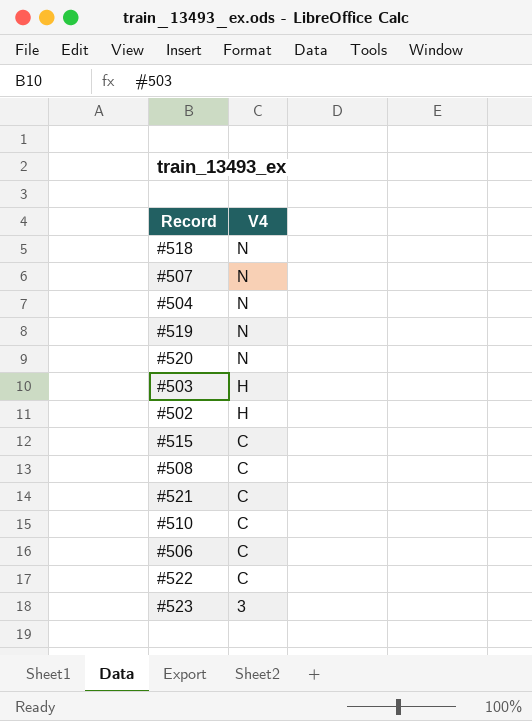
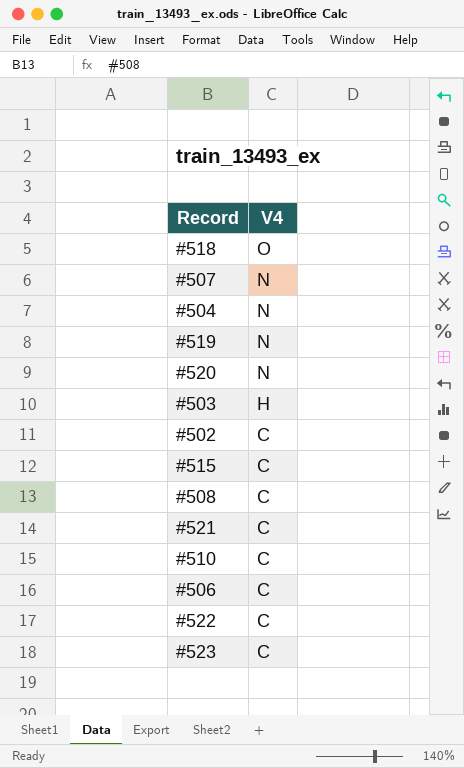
#518 | V4: N -> O
#502 | V4: H -> C
#523 | V4: 3 -> C

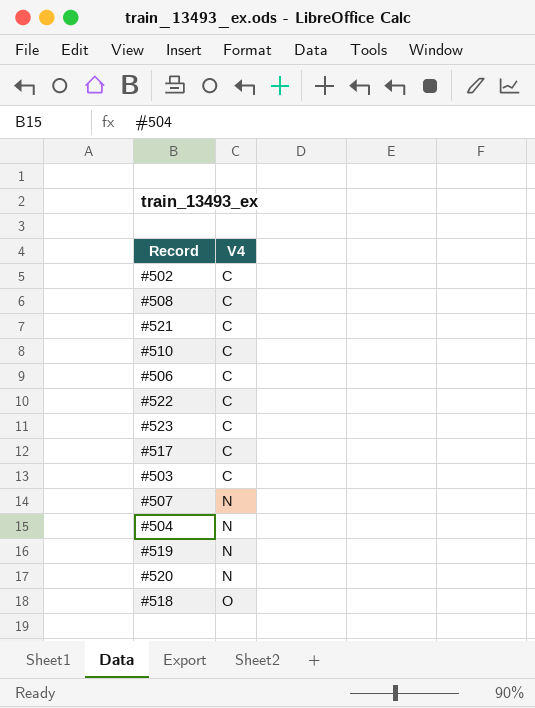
row order: V4 descending -> V4 ascending
row #515: C -> none
row #517: none -> C
#503 | V4: H -> C

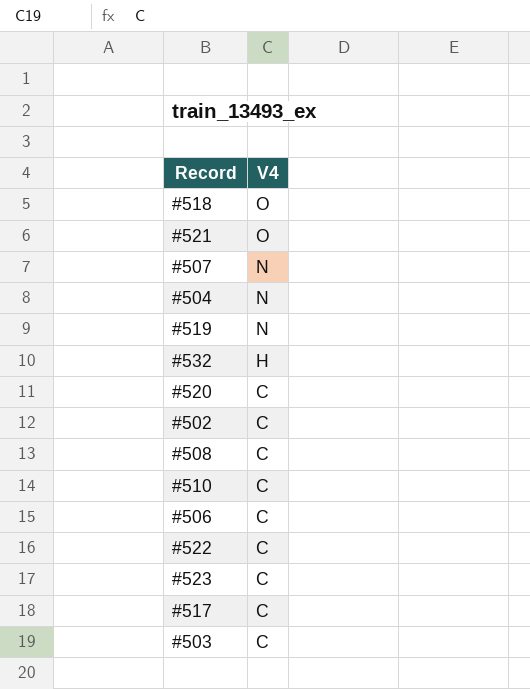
row order: V4 ascending -> V4 descending
#521 | V4: C -> O
row #532: none -> H
#520 | V4: N -> C

